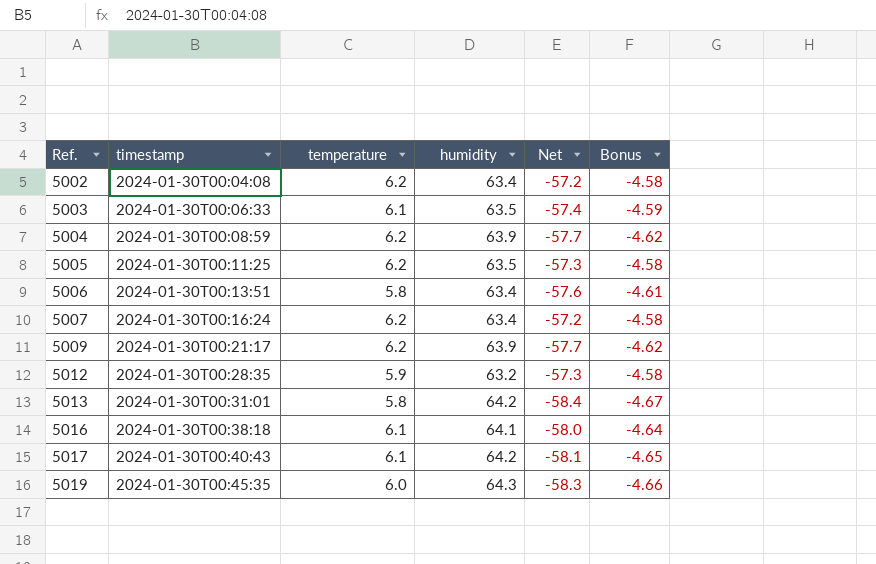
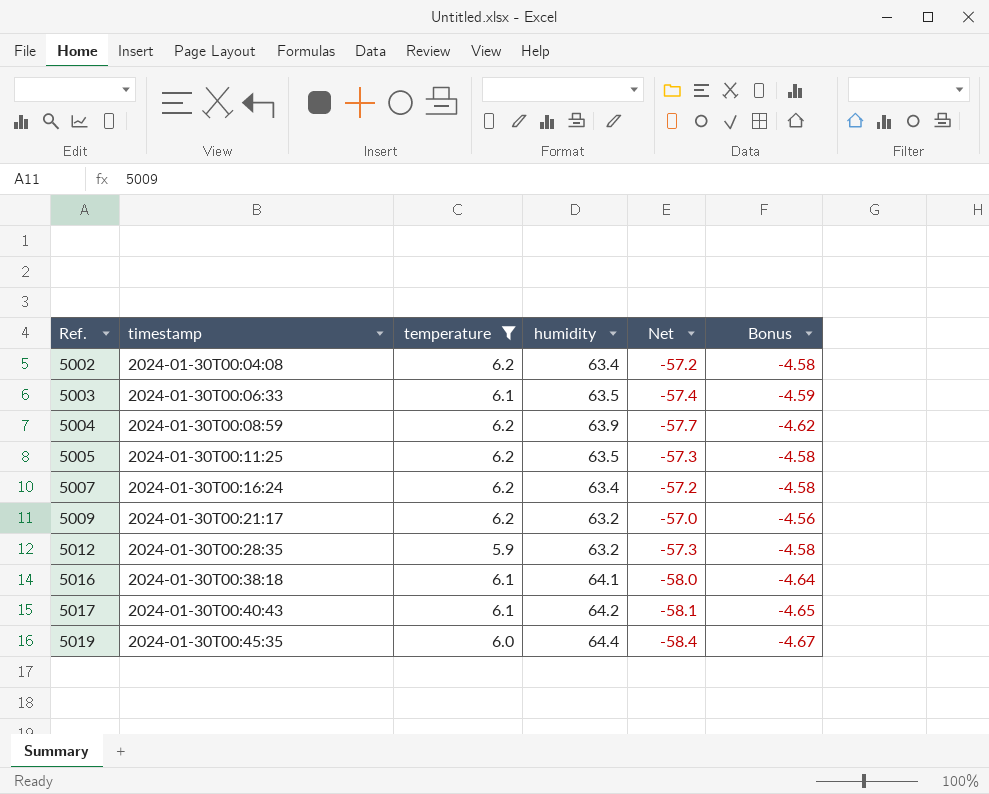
filter: none -> temperature != 5.8
5009 | humidity: 63.9 -> 63.2
5009 | Net: -57.7 -> -57.0
5009 | Bonus: -4.62 -> -4.56
5019 | humidity: 64.3 -> 64.4
5019 | Net: -58.3 -> -58.4
5019 | Bonus: -4.66 -> -4.67

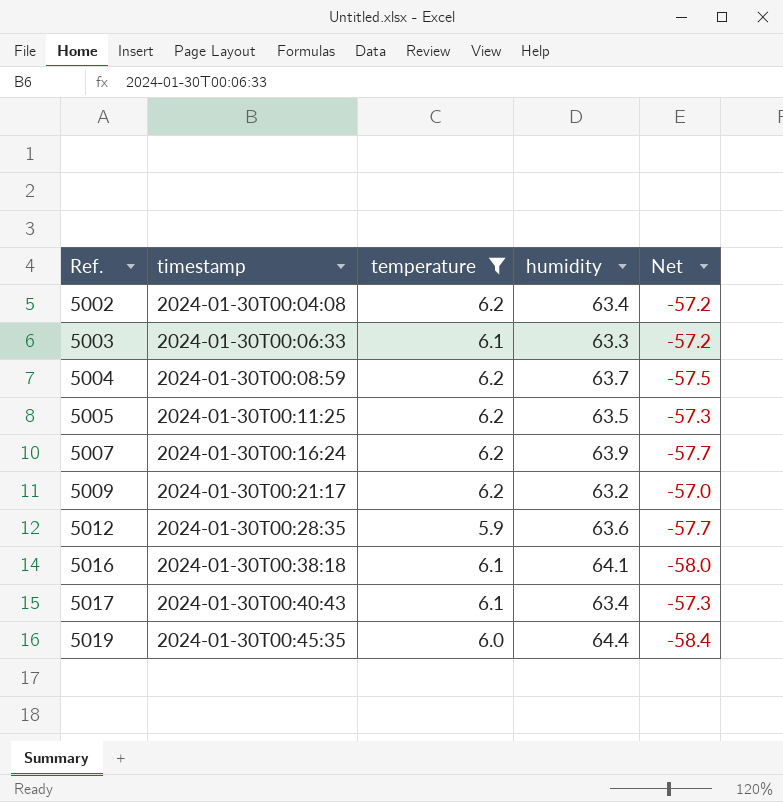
column Bonus | formula: [Net] * 0.08 -> none
5003 | humidity: 63.5 -> 63.3
5003 | Net: -57.4 -> -57.2
5004 | humidity: 63.9 -> 63.7
5004 | Net: -57.7 -> -57.5
5007 | humidity: 63.4 -> 63.9
5007 | Net: -57.2 -> -57.7
5012 | humidity: 63.2 -> 63.6
5012 | Net: -57.3 -> -57.7
5017 | humidity: 64.2 -> 63.4
5017 | Net: -58.1 -> -57.3

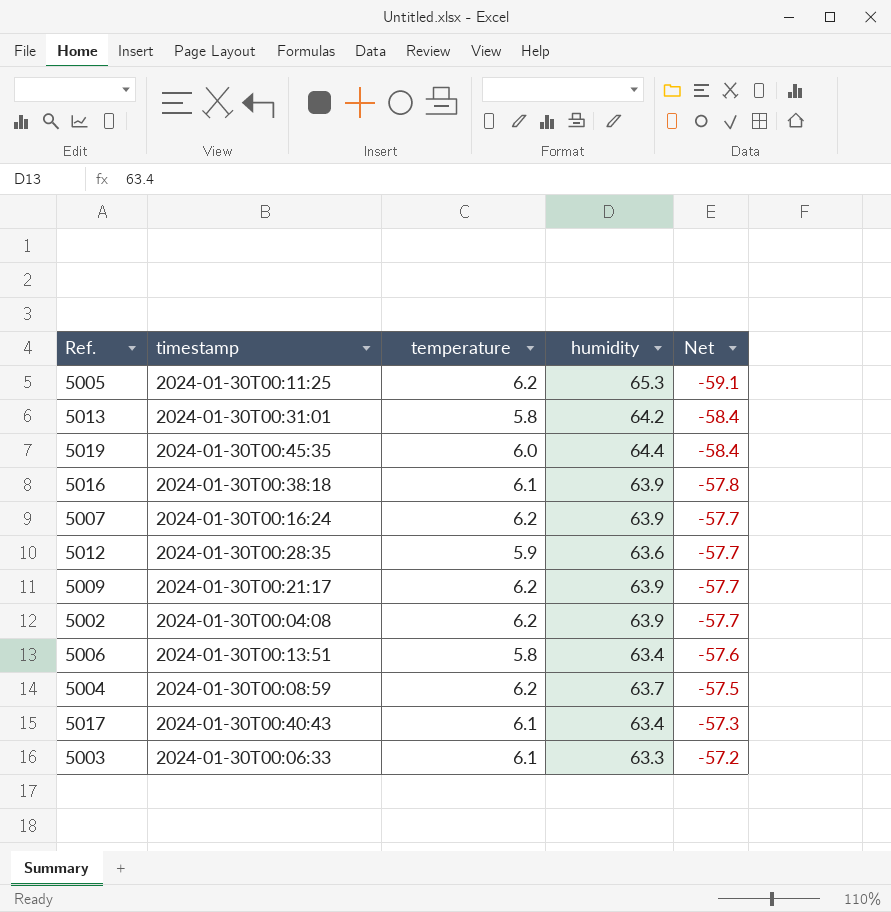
filter: temperature != 5.8 -> none
row order: Ref. ascending -> Net ascending
5005 | humidity: 63.5 -> 65.3
5005 | Net: -57.3 -> -59.1
5016 | humidity: 64.1 -> 63.9
5016 | Net: -58.0 -> -57.8
5009 | humidity: 63.2 -> 63.9
5009 | Net: -57.0 -> -57.7
5002 | humidity: 63.4 -> 63.9
5002 | Net: -57.2 -> -57.7

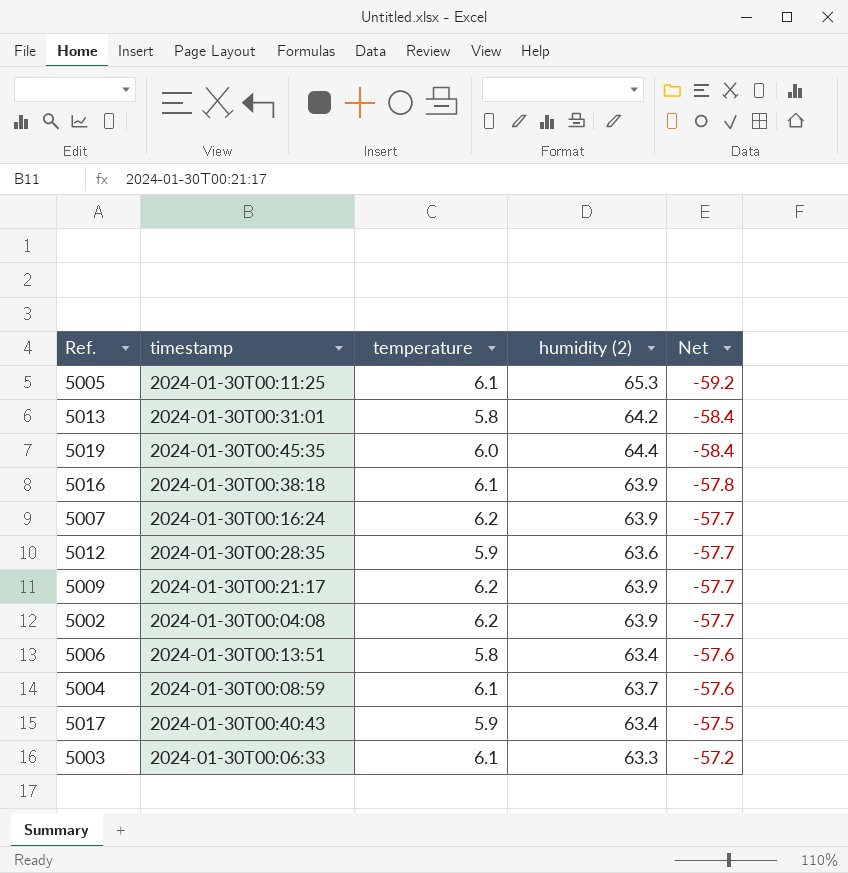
column name: humidity -> humidity (2)
5005 | temperature: 6.2 -> 6.1
5005 | Net: -59.1 -> -59.2
5004 | temperature: 6.2 -> 6.1
5004 | Net: -57.5 -> -57.6
5017 | temperature: 6.1 -> 5.9
5017 | Net: -57.3 -> -57.5

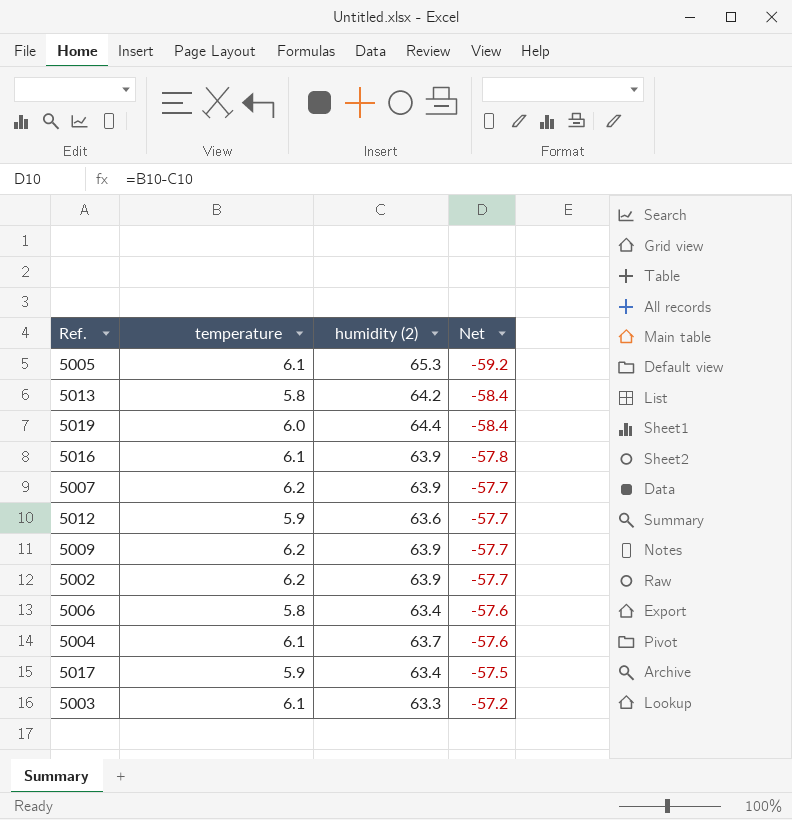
column timestamp | position: 2 -> none

